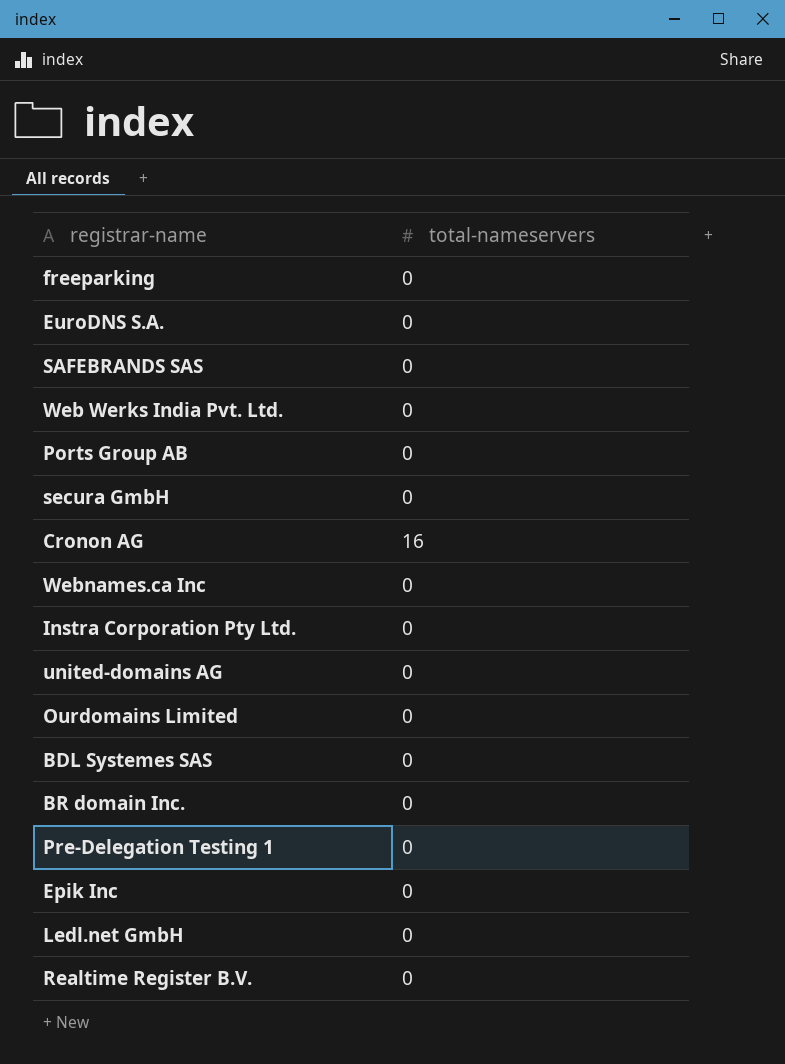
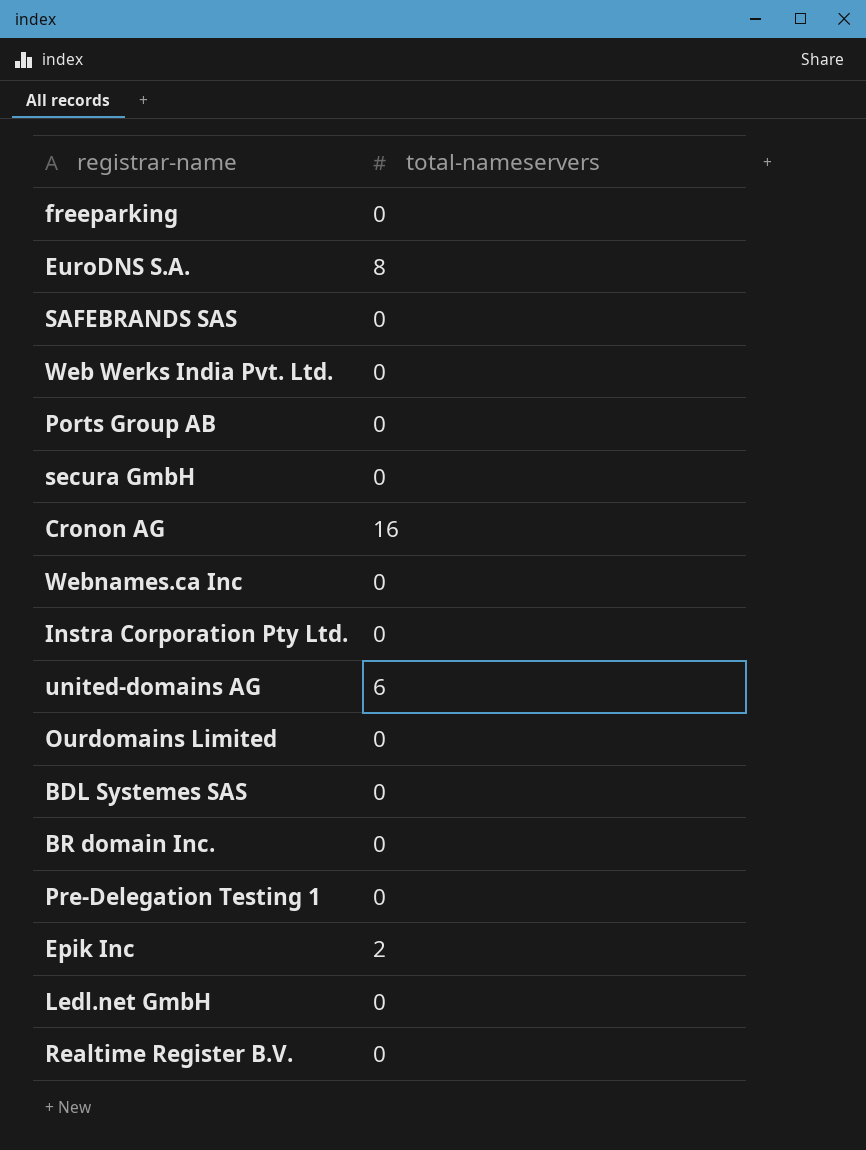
EuroDNS S.A. | total-nameservers: 0 -> 8
united-domains AG | total-nameservers: 0 -> 6
Epik Inc | total-nameservers: 0 -> 2

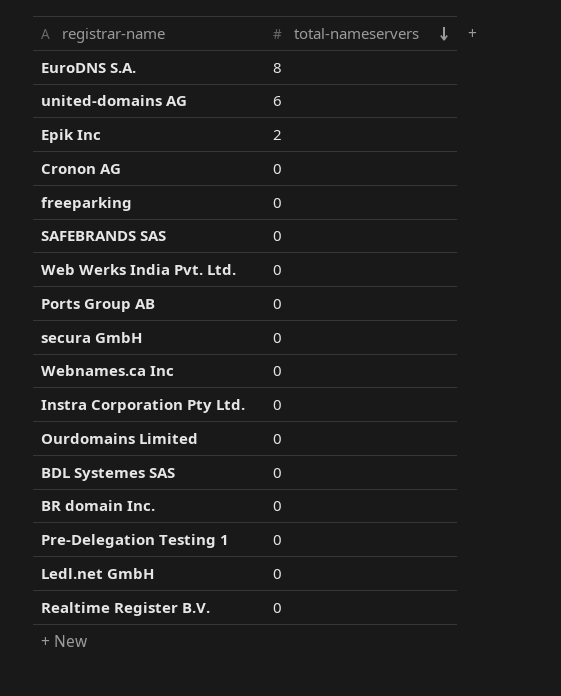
row order: none -> total-nameservers descending
Cronon AG | total-nameservers: 16 -> 0

